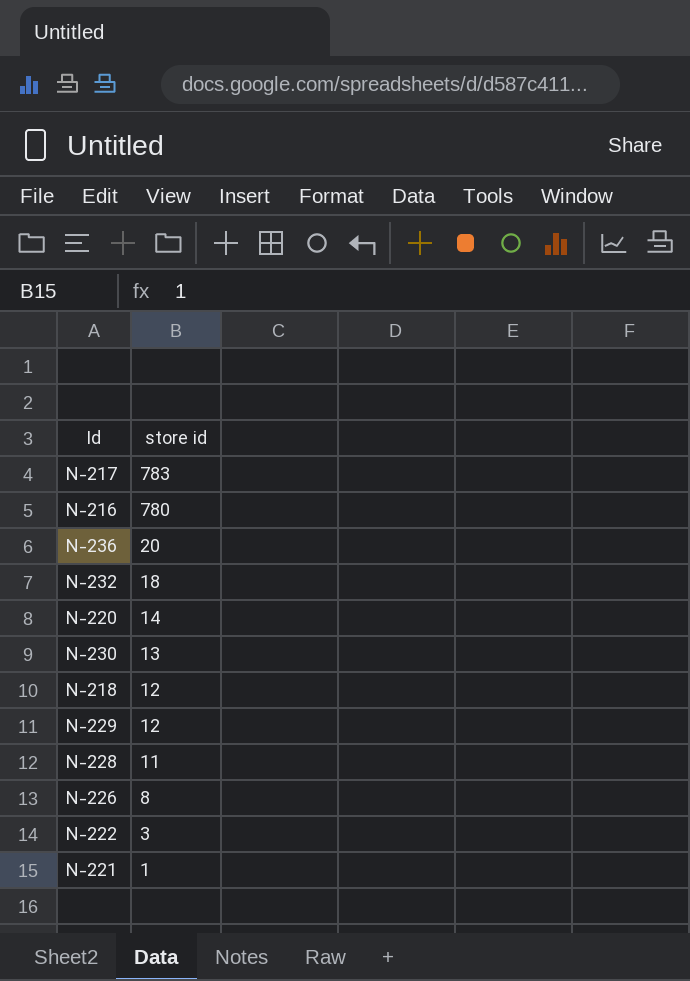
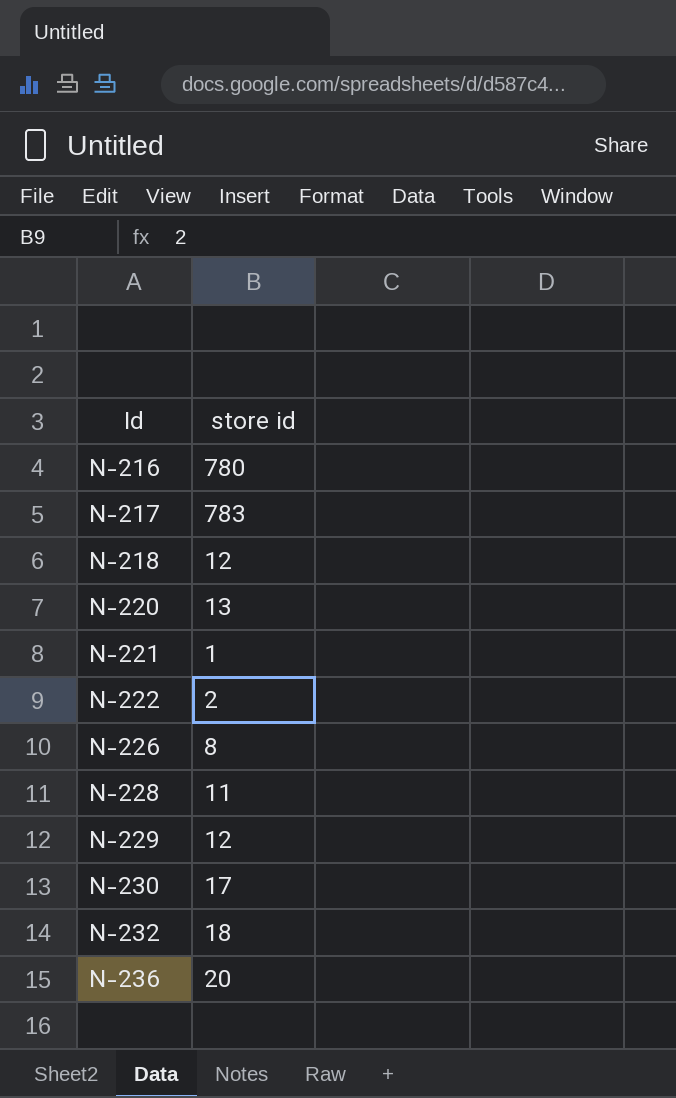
row order: store id descending -> Id ascending
N-220 | store id: 14 -> 13
N-222 | store id: 3 -> 2
N-230 | store id: 13 -> 17

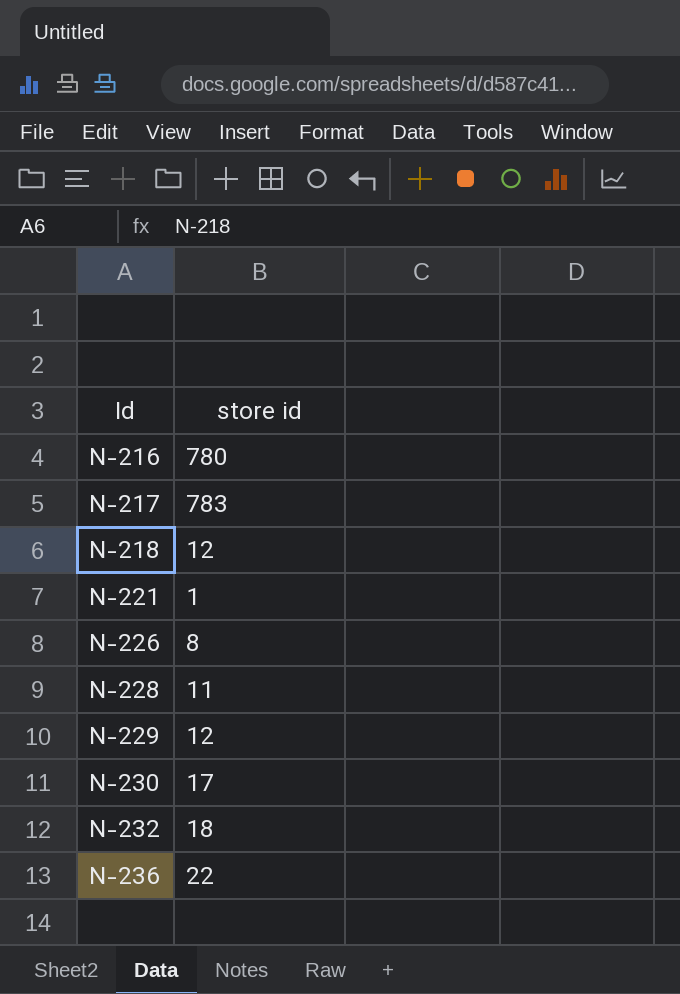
row N-220: 13 -> none
row N-222: 2 -> none
N-236 | store id: 20 -> 22

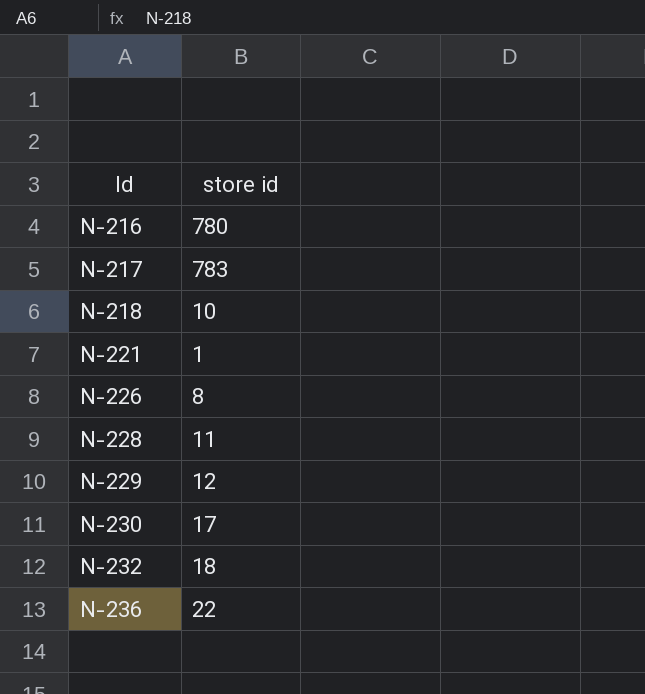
N-218 | store id: 12 -> 10

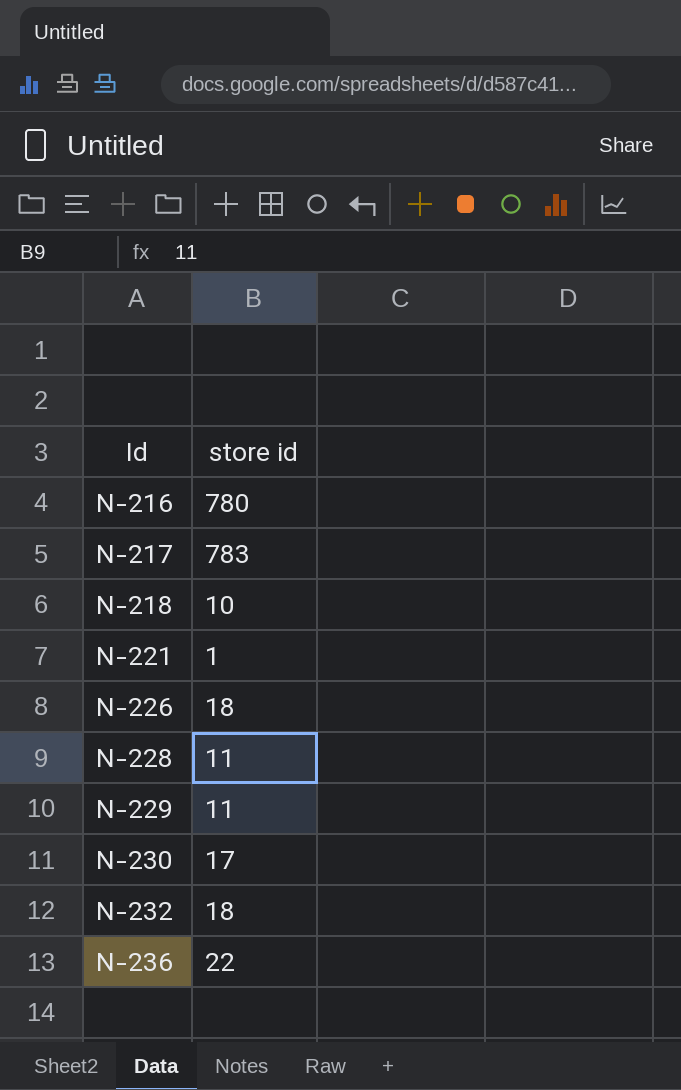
N-226 | store id: 8 -> 18
N-229 | store id: 12 -> 11

